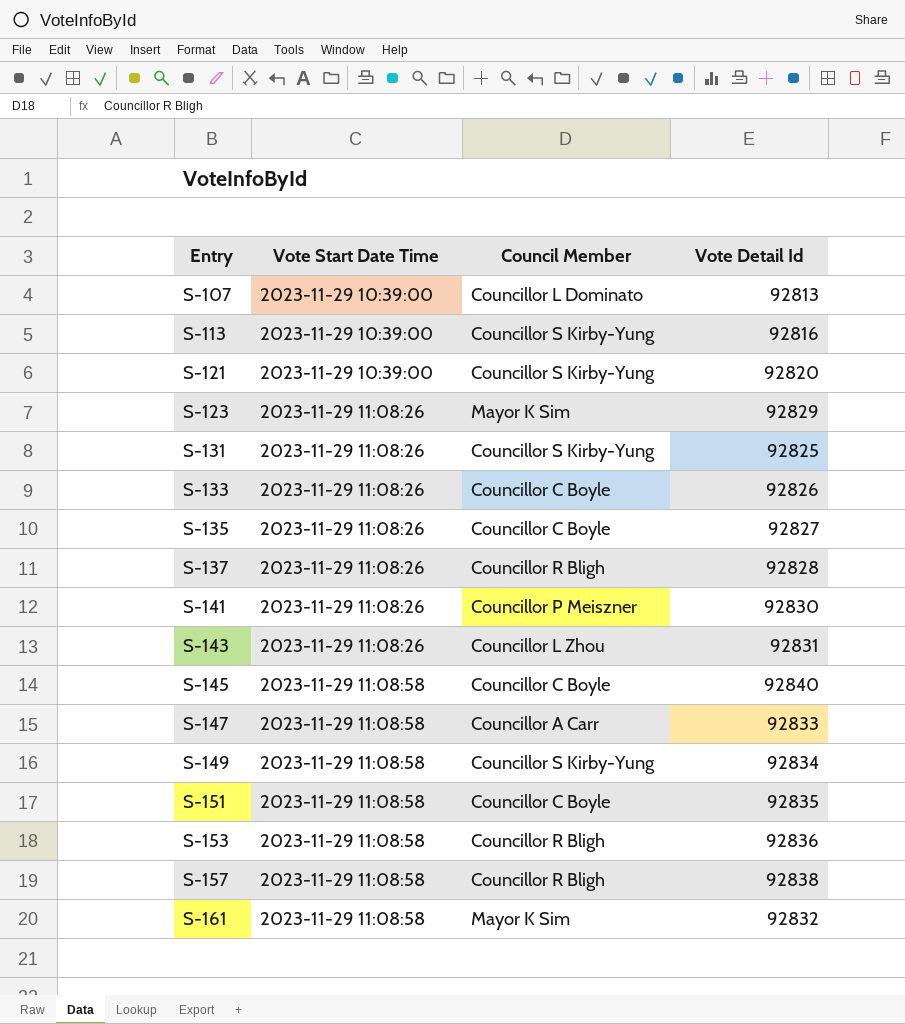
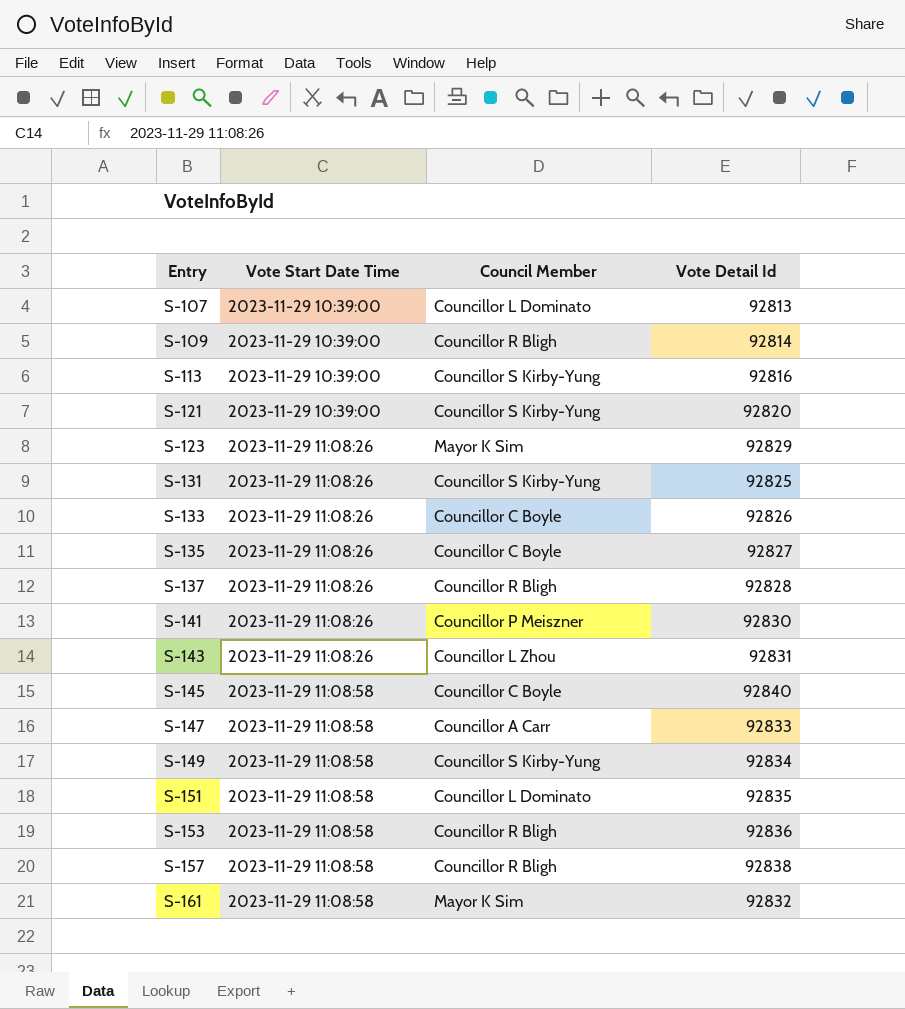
row S-109: none -> 2023-11-29 10:39:00 | Councillor R Bligh | 92814
S-151 | Council Member: Councillor C Boyle -> Councillor L Dominato

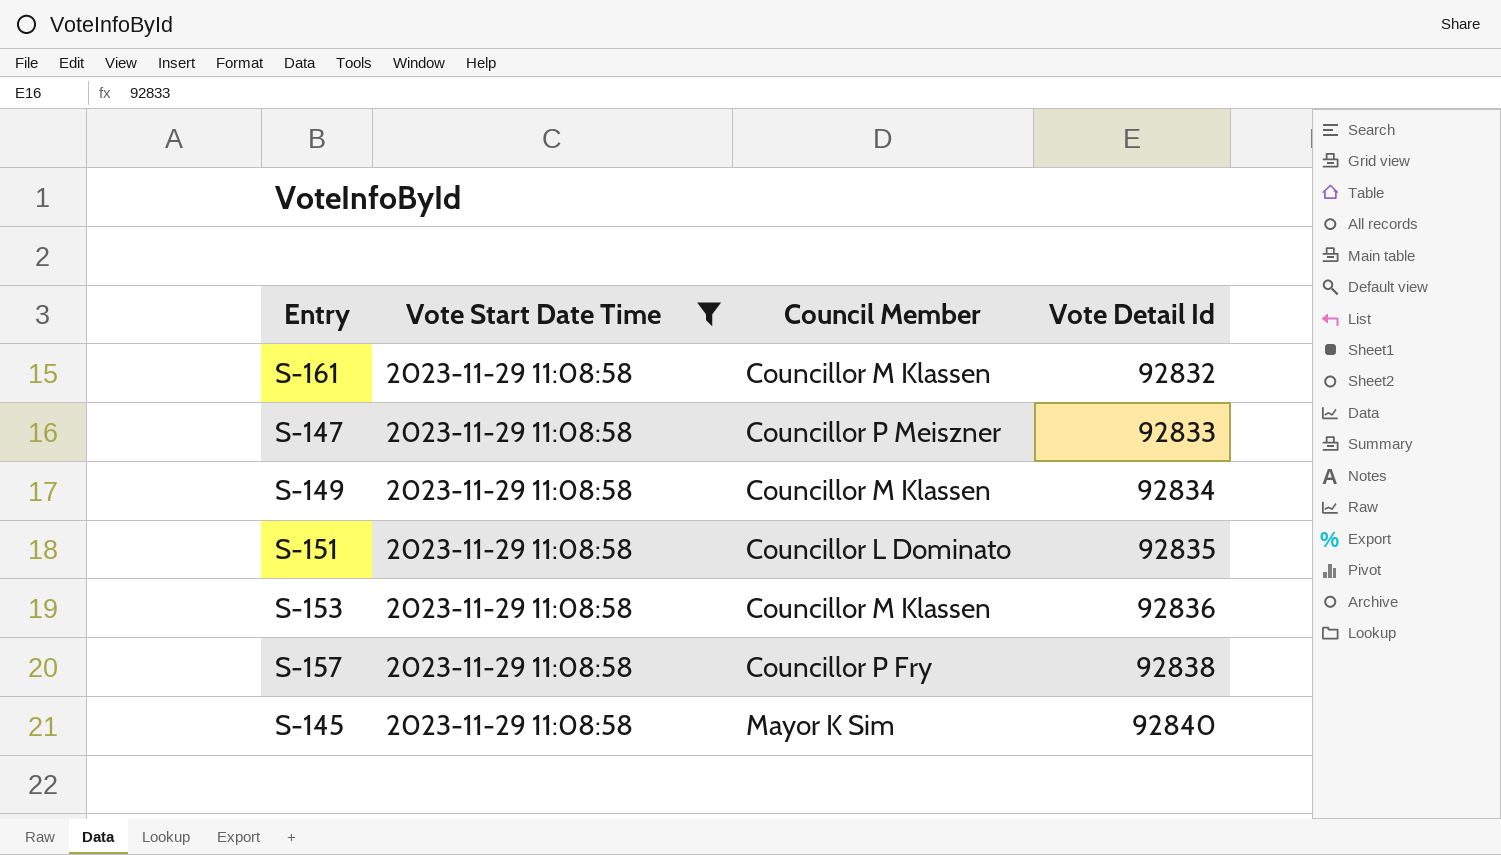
filter: none -> Vote Start Date Time = 2023-11-29 11:08:58
row order: Entry ascending -> Vote Detail Id ascending
S-161 | Council Member: Mayor K Sim -> Councillor M Klassen
S-147 | Council Member: Councillor A Carr -> Councillor P Meiszner
S-149 | Council Member: Councillor S Kirby-Yung -> Councillor M Klassen
S-153 | Council Member: Councillor R Bligh -> Councillor M Klassen
S-157 | Council Member: Councillor R Bligh -> Councillor P Fry
S-145 | Council Member: Councillor C Boyle -> Mayor K Sim

